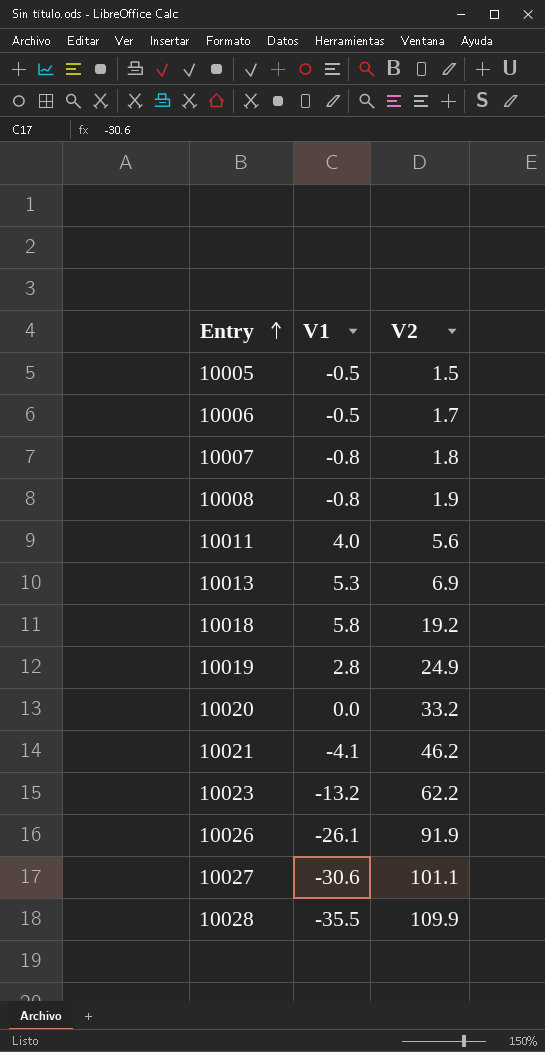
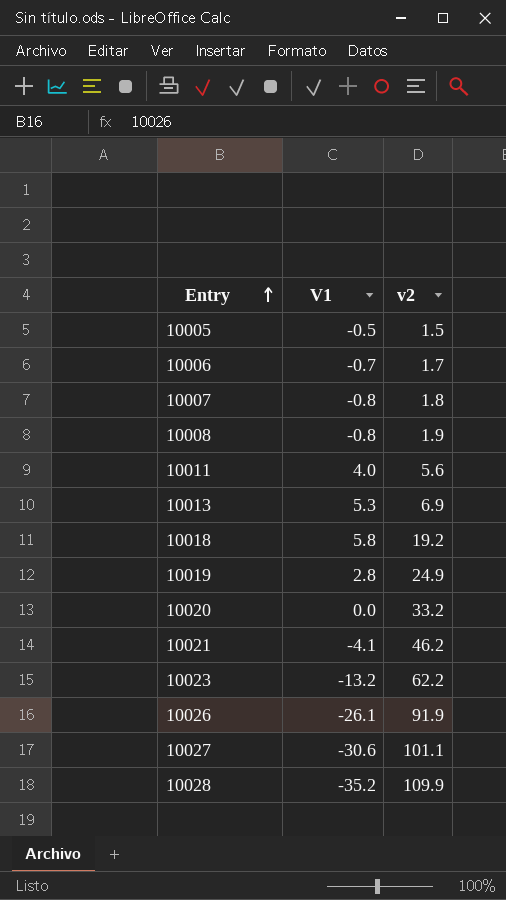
column name: V2 -> v2
10006 | V1: -0.5 -> -0.7
10028 | V1: -35.5 -> -35.2

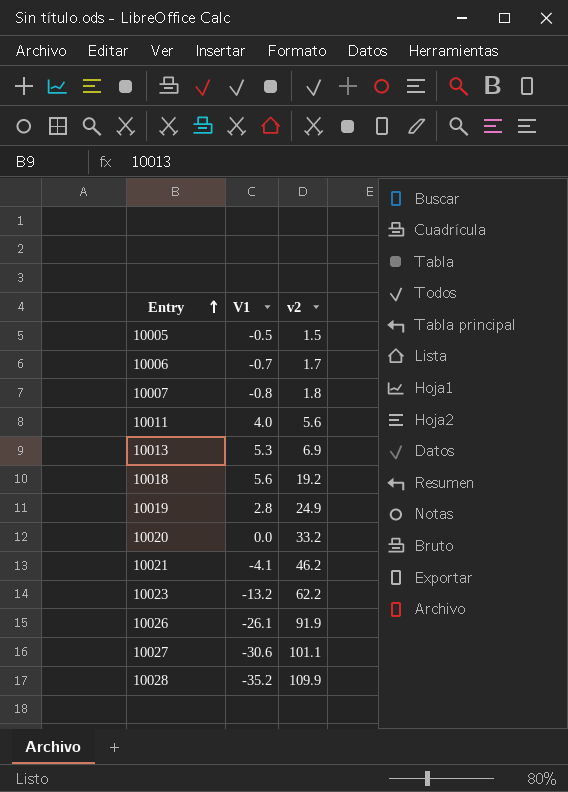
row 10008: -0.8 | 1.9 -> none
10018 | V1: 5.8 -> 5.6

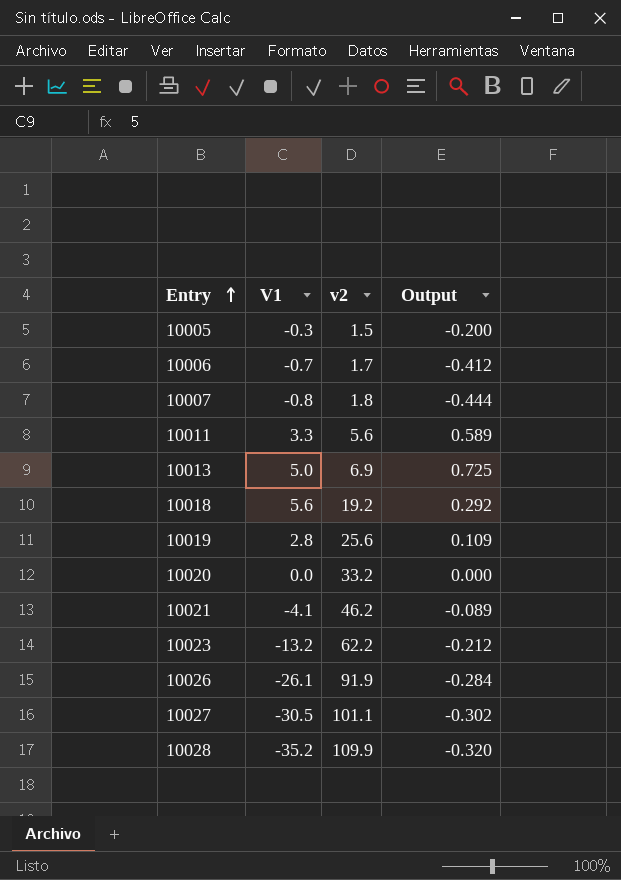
column Output | formula: none -> [V1] / [v2]
10005 | V1: -0.5 -> -0.3
10011 | V1: 4.0 -> 3.3
10013 | V1: 5.3 -> 5.0
10019 | v2: 24.9 -> 25.6
10027 | V1: -30.6 -> -30.5

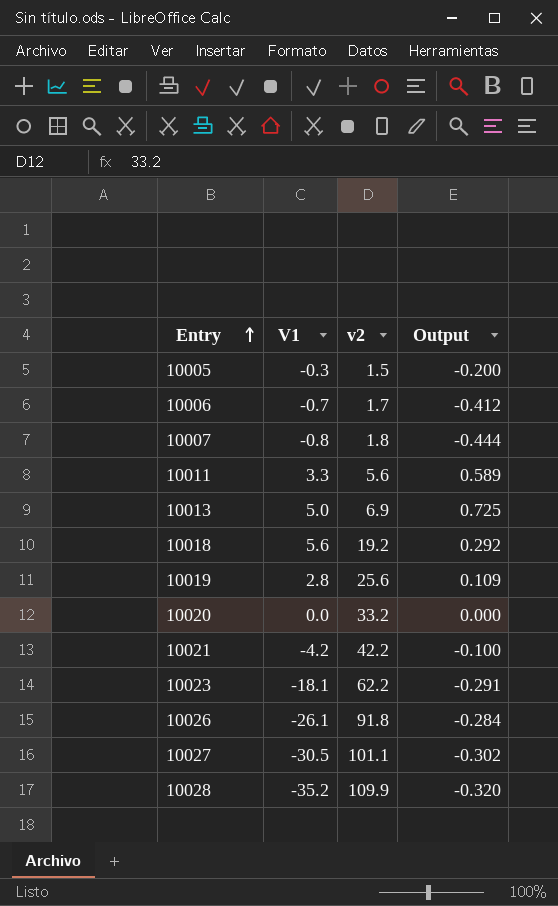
10021 | V1: -4.1 -> -4.2
10021 | v2: 46.2 -> 42.2
10021 | Output: -0.089 -> -0.100
10023 | V1: -13.2 -> -18.1
10023 | Output: -0.212 -> -0.291
10026 | v2: 91.9 -> 91.8

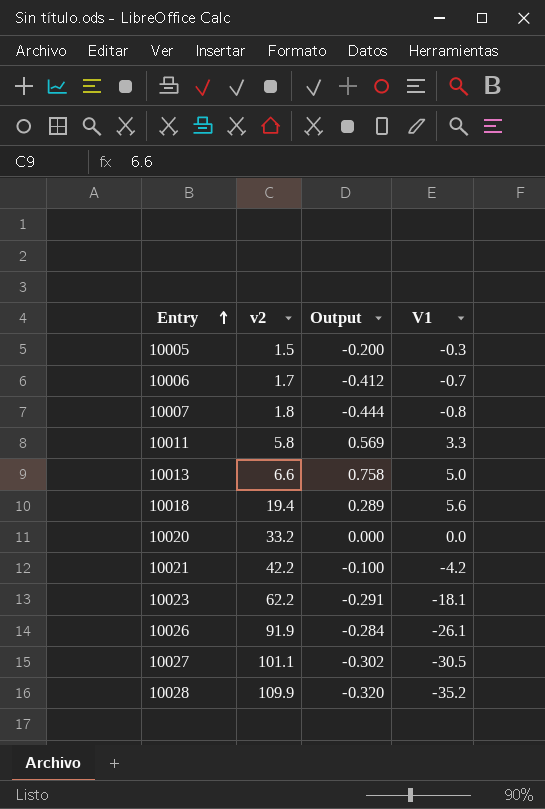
column V1 | position: 2 -> 4
row 10019: 2.8 | 25.6 | 0.109 -> none
10011 | v2: 5.6 -> 5.8
10011 | Output: 0.589 -> 0.569
10013 | v2: 6.9 -> 6.6
10013 | Output: 0.725 -> 0.758
10018 | v2: 19.2 -> 19.4
10018 | Output: 0.292 -> 0.289
10026 | v2: 91.8 -> 91.9

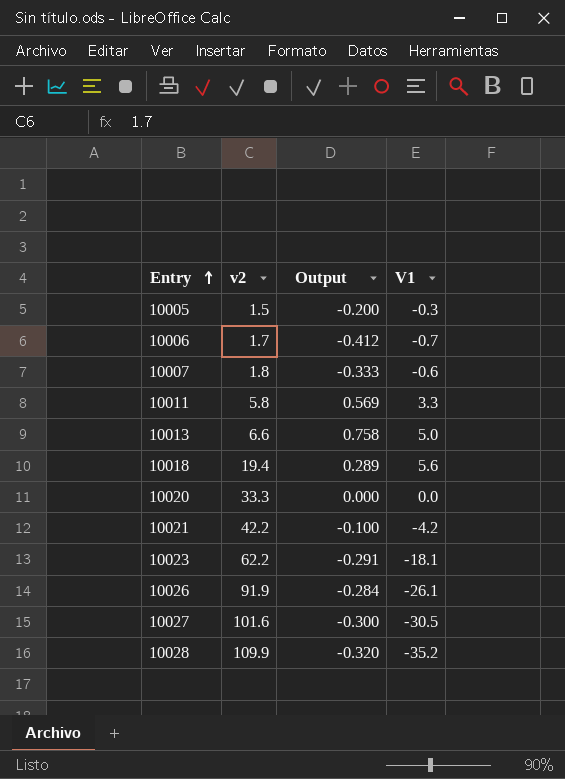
10007 | Output: -0.444 -> -0.333
10007 | V1: -0.8 -> -0.6
10020 | v2: 33.2 -> 33.3
10027 | v2: 101.1 -> 101.6
10027 | Output: -0.302 -> -0.300

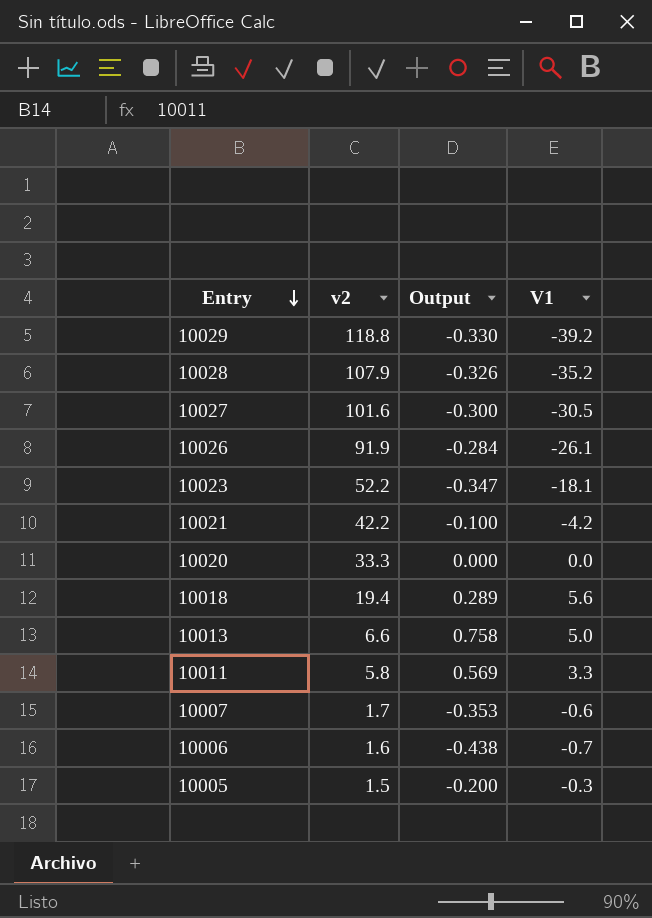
row order: Entry ascending -> Entry descending
row 10029: none -> 118.8 | -0.330 | -39.2
10028 | v2: 109.9 -> 107.9
10028 | Output: -0.320 -> -0.326
10023 | v2: 62.2 -> 52.2
10023 | Output: -0.291 -> -0.347
10007 | v2: 1.8 -> 1.7
10007 | Output: -0.333 -> -0.353
10006 | v2: 1.7 -> 1.6
10006 | Output: -0.412 -> -0.438

